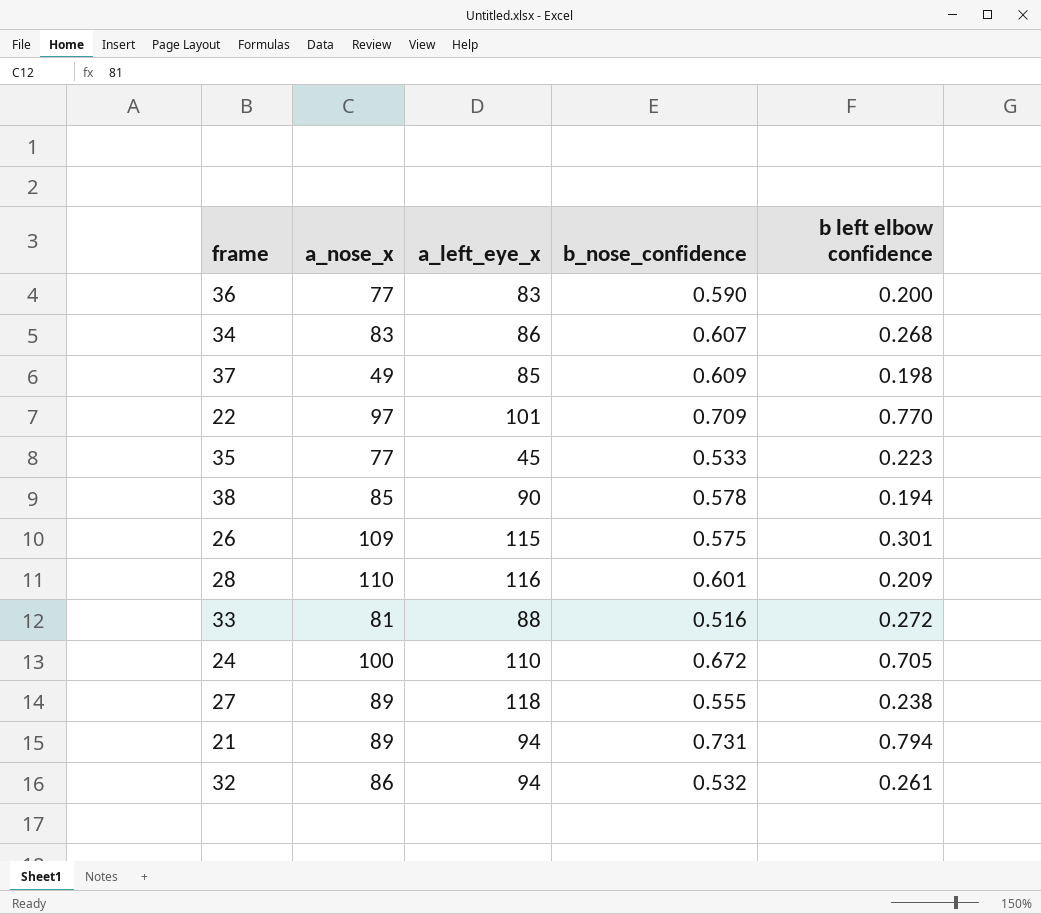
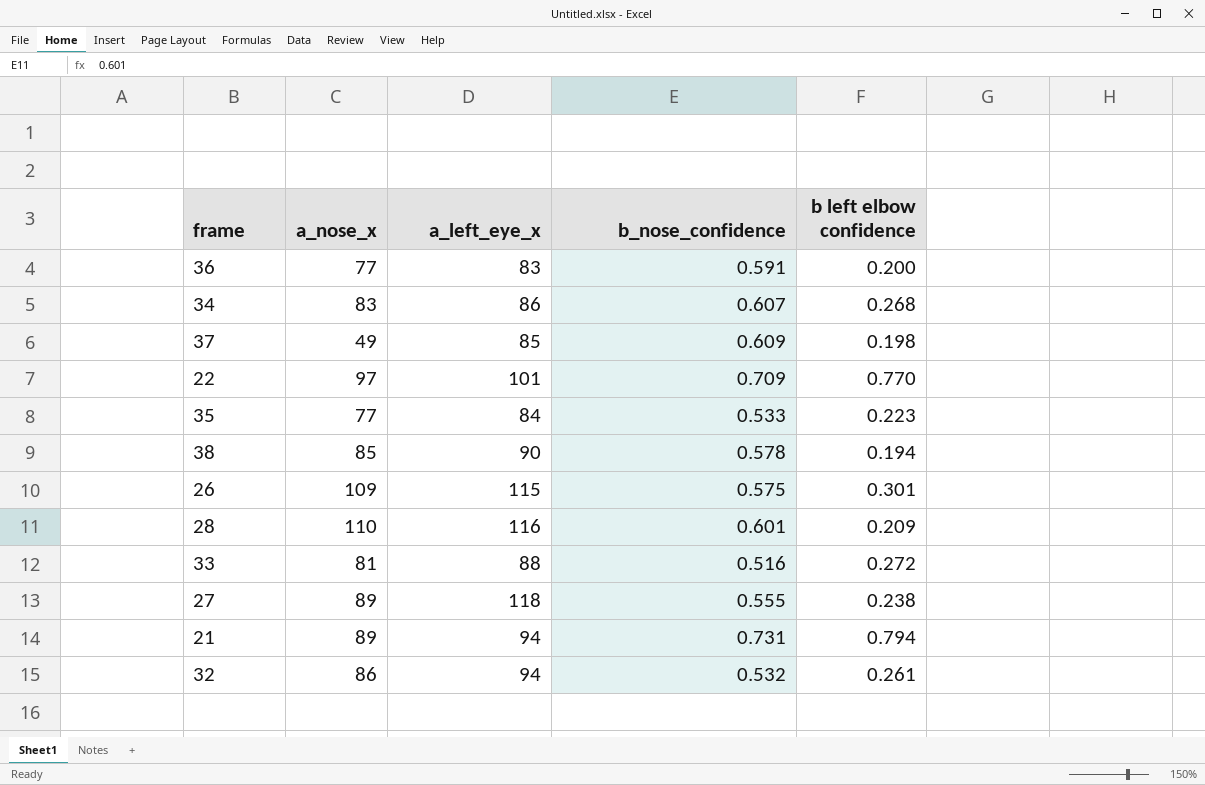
row 24: 100 | 110 | 0.672 | 0.705 -> none
36 | b_nose_confidence: 0.590 -> 0.591
35 | a_left_eye_x: 45 -> 84

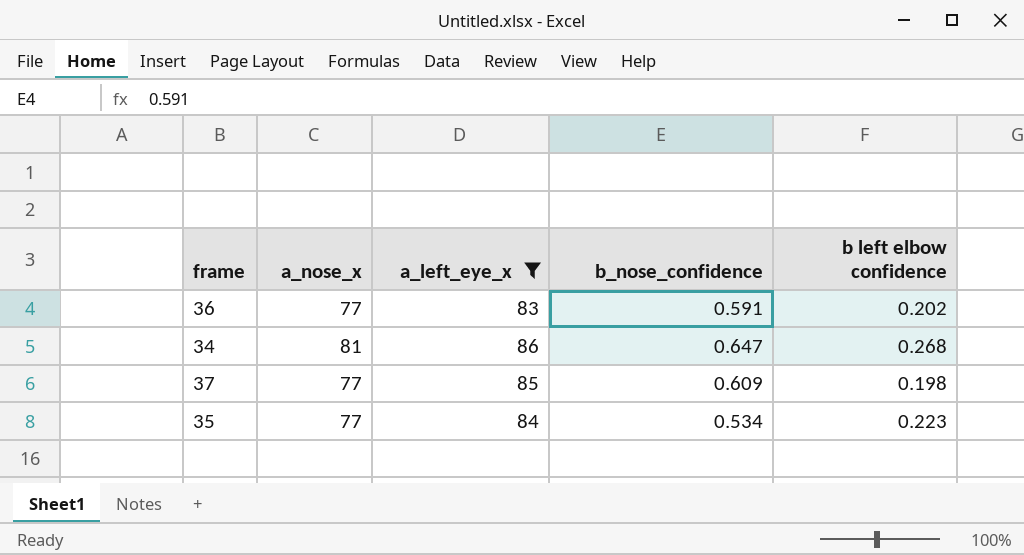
filter: none -> a_left_eye_x <= 86
36 | b left elbow confidence: 0.200 -> 0.202
34 | a_nose_x: 83 -> 81
34 | b_nose_confidence: 0.607 -> 0.647
37 | a_nose_x: 49 -> 77
35 | b_nose_confidence: 0.533 -> 0.534

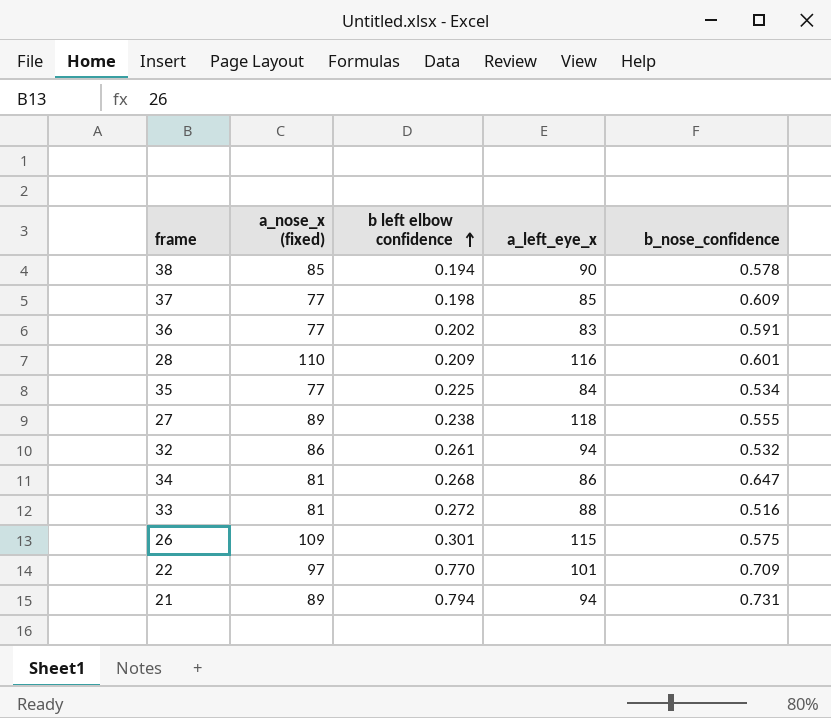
filter: a_left_eye_x <= 86 -> none
row order: none -> b left elbow confidence ascending
column name: a_nose_x -> a_nose_x (fixed)
column b left elbow confidence | position: 5 -> 3
35 | b left elbow confidence: 0.223 -> 0.225

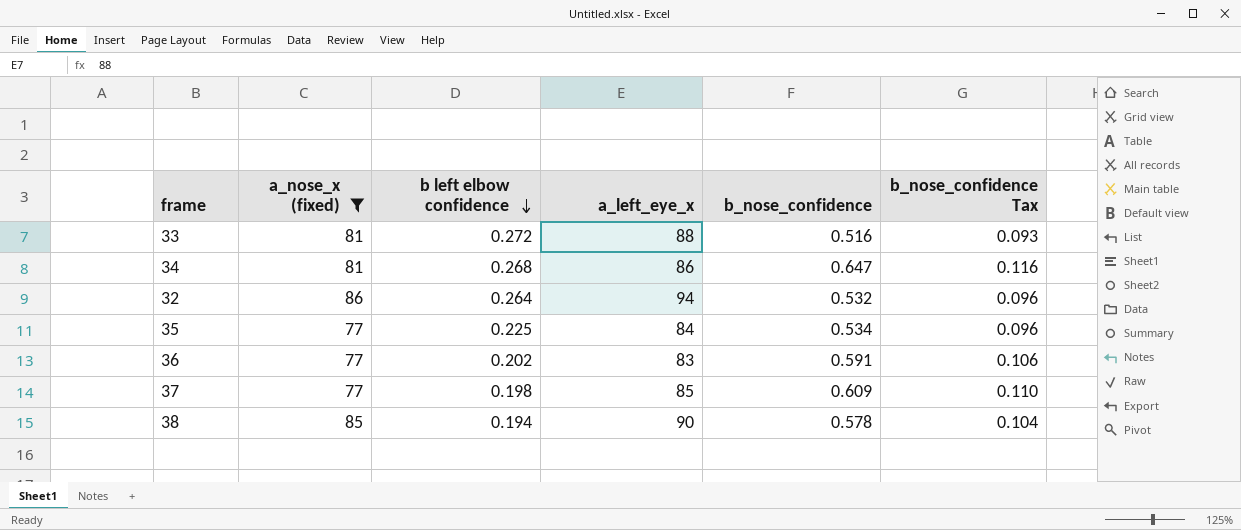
filter: none -> a_nose_x (fixed) <= 86
row order: b left elbow confidence ascending -> b left elbow confidence descending
column b_nose_confidence Tax | formula: none -> [b_nose_confidence] * 0.18
32 | b left elbow confidence: 0.261 -> 0.264

